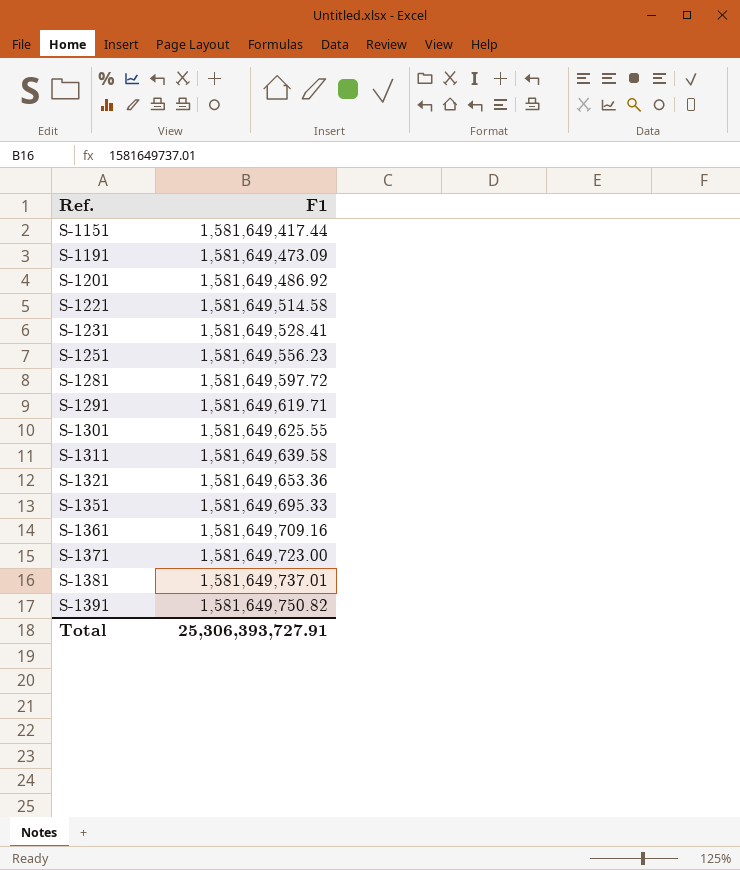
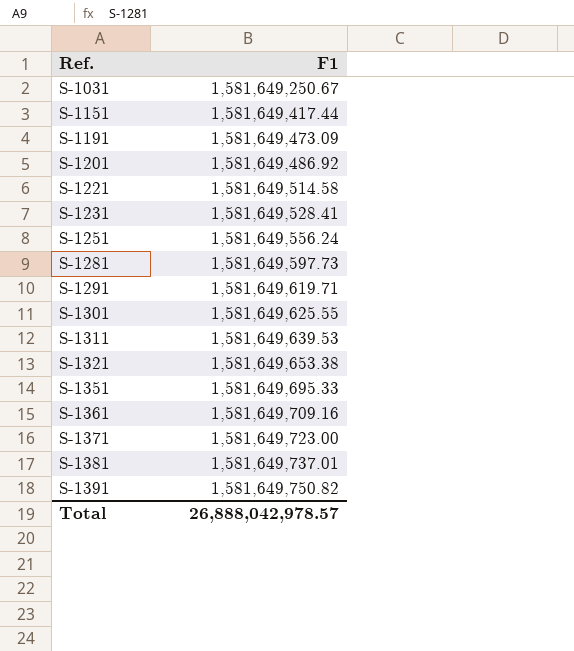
row S-1031: none -> 1,581,649,250.67
S-1251 | F1: 1,581,649,556.23 -> 1,581,649,556.24
S-1281 | F1: 1,581,649,597.72 -> 1,581,649,597.73
S-1311 | F1: 1,581,649,639.58 -> 1,581,649,639.53
S-1321 | F1: 1,581,649,653.36 -> 1,581,649,653.38
Total | F1: 25,306,393,727.91 -> 26,888,042,978.57

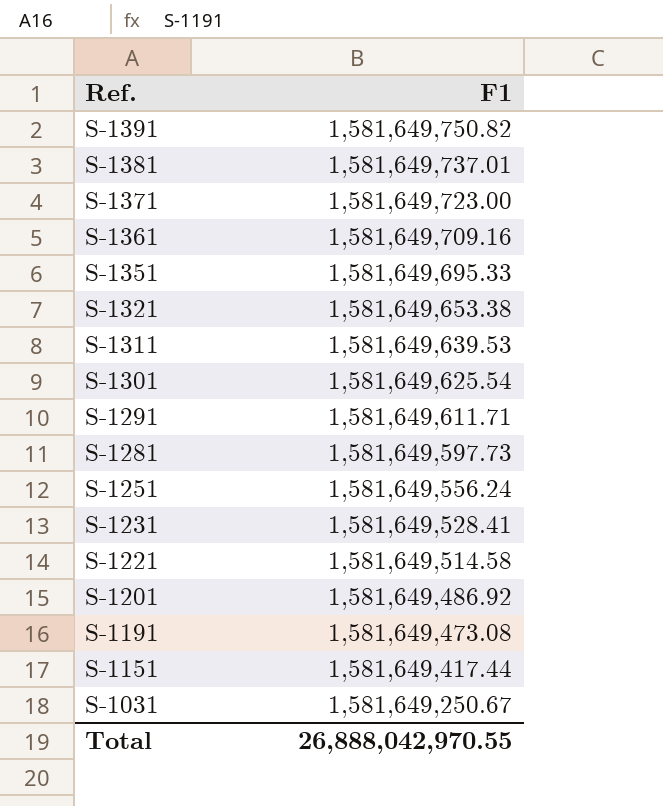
row order: Ref. ascending -> Ref. descending
S-1301 | F1: 1,581,649,625.55 -> 1,581,649,625.54
S-1291 | F1: 1,581,649,619.71 -> 1,581,649,611.71
S-1191 | F1: 1,581,649,473.09 -> 1,581,649,473.08
Total | F1: 26,888,042,978.57 -> 26,888,042,970.55

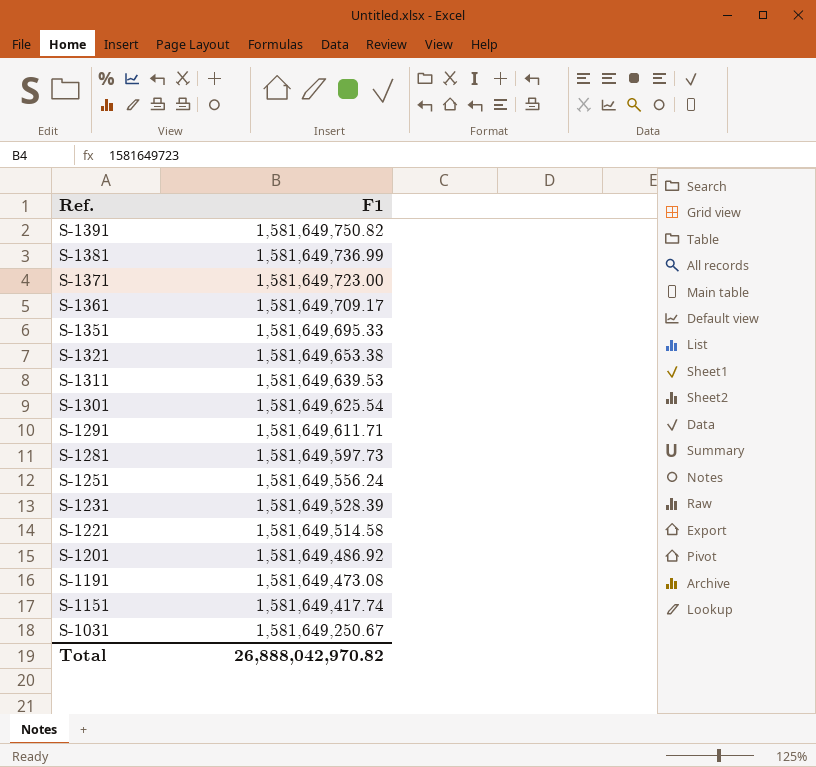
S-1381 | F1: 1,581,649,737.01 -> 1,581,649,736.99
S-1361 | F1: 1,581,649,709.16 -> 1,581,649,709.17
S-1231 | F1: 1,581,649,528.41 -> 1,581,649,528.39
S-1151 | F1: 1,581,649,417.44 -> 1,581,649,417.74
Total | F1: 26,888,042,970.55 -> 26,888,042,970.82

